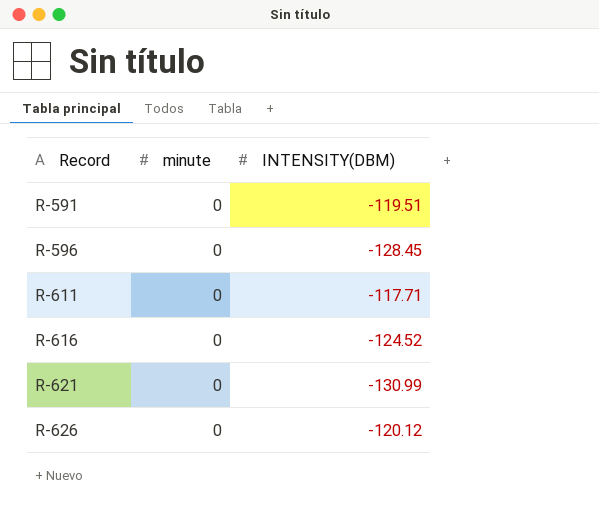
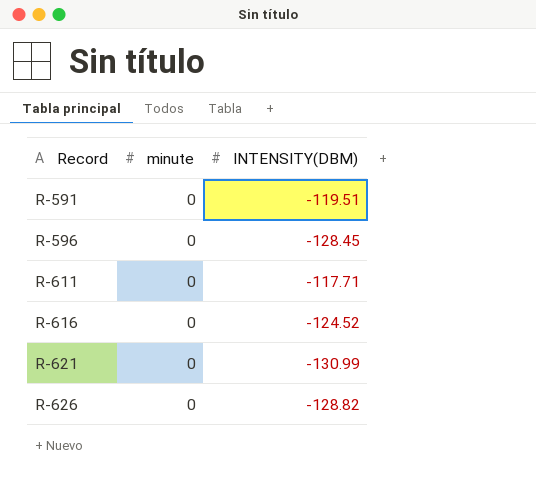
R-626 | INTENSITY(DBM): -120.12 -> -128.82

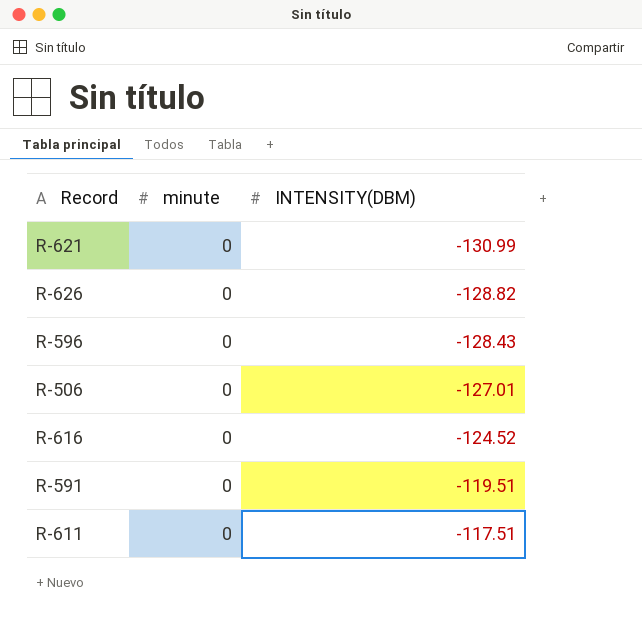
row order: Record ascending -> INTENSITY(DBM) ascending
R-596 | INTENSITY(DBM): -128.45 -> -128.43
row R-506: none -> 0 | -127.01
R-611 | INTENSITY(DBM): -117.71 -> -117.51

